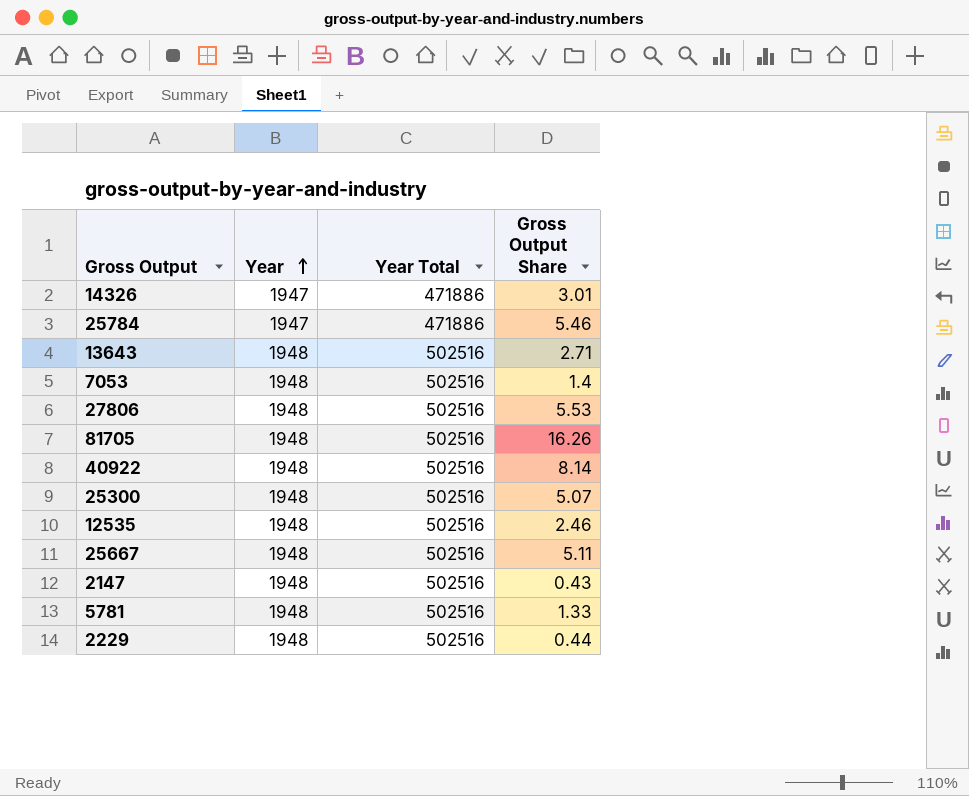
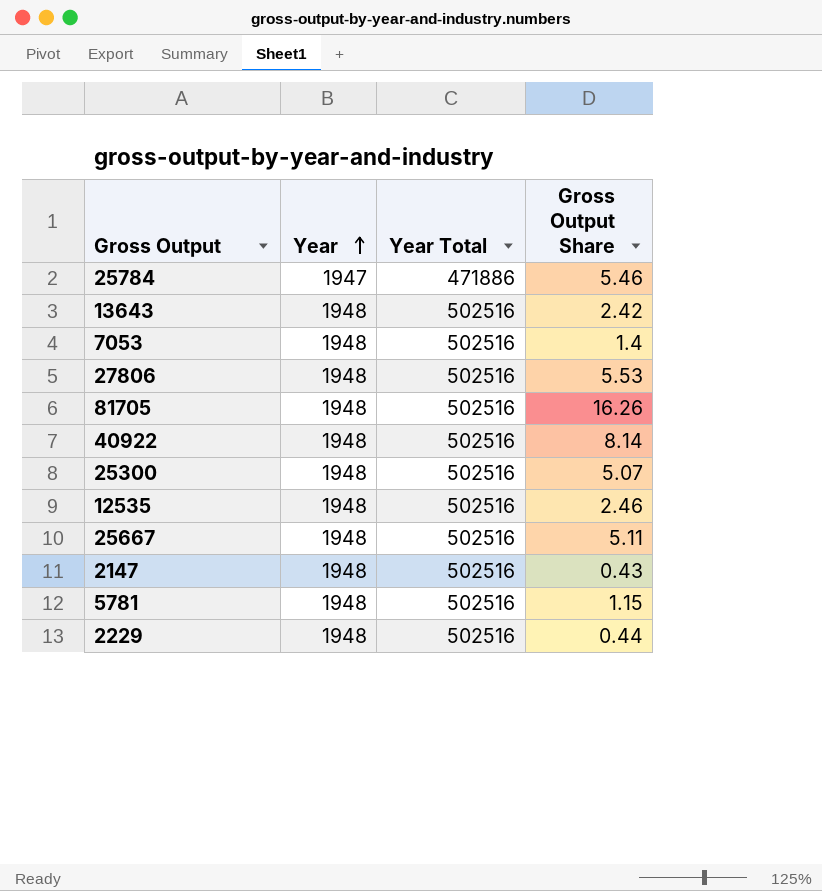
row 14326: 1947 | 471886 | 3.01 -> none
13643 | Gross Output Share: 2.71 -> 2.42
5781 | Gross Output Share: 1.33 -> 1.15

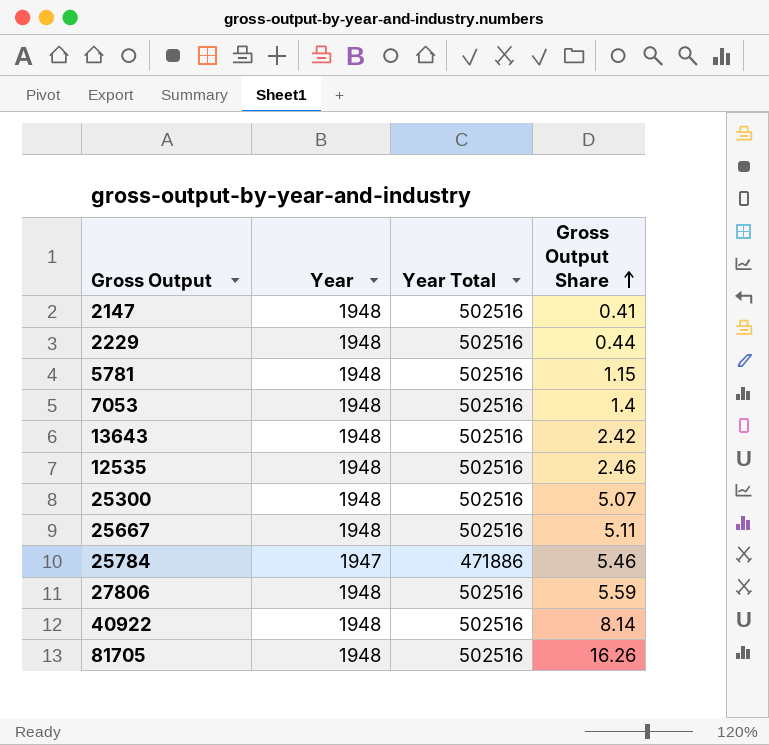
row order: Year ascending -> Gross Output Share ascending
2147 | Gross Output Share: 0.43 -> 0.41
27806 | Gross Output Share: 5.53 -> 5.59

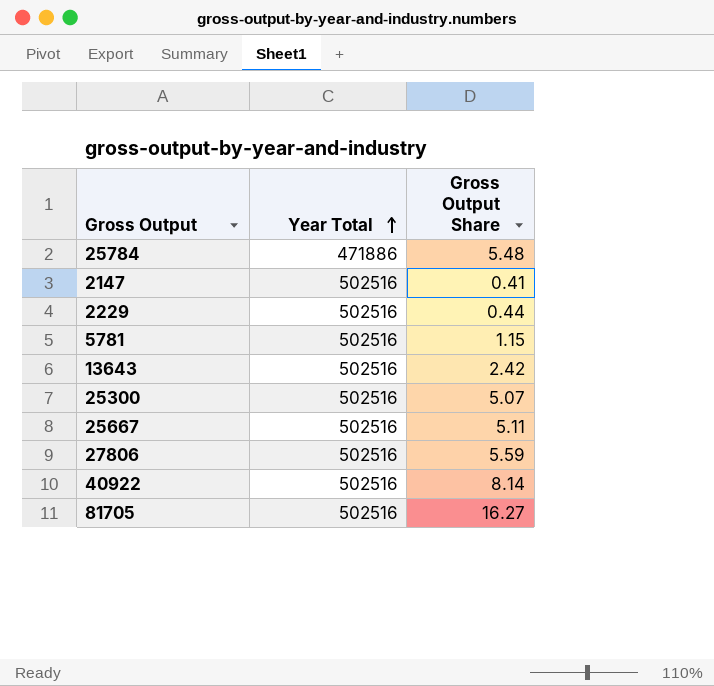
row order: Gross Output Share ascending -> Year Total ascending
column Year | position: 2 -> none
row 7053: 1948 | 502516 | 1.4 -> none
row 12535: 1948 | 502516 | 2.46 -> none
25784 | Gross Output Share: 5.46 -> 5.48
81705 | Gross Output Share: 16.26 -> 16.27

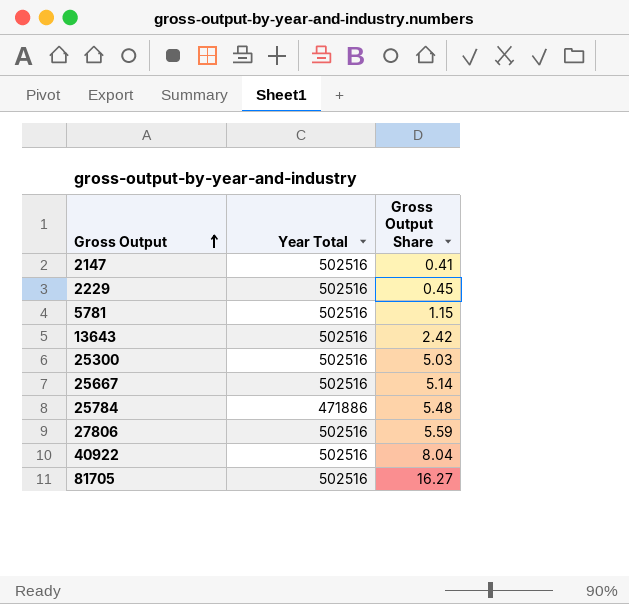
row order: Year Total ascending -> Gross Output ascending
2229 | Gross Output Share: 0.44 -> 0.45
25300 | Gross Output Share: 5.07 -> 5.03
25667 | Gross Output Share: 5.11 -> 5.14
40922 | Gross Output Share: 8.14 -> 8.04

